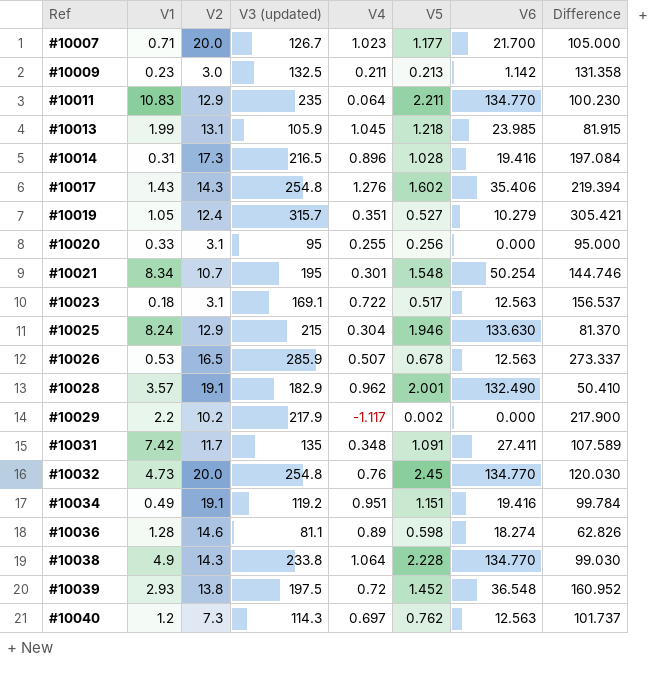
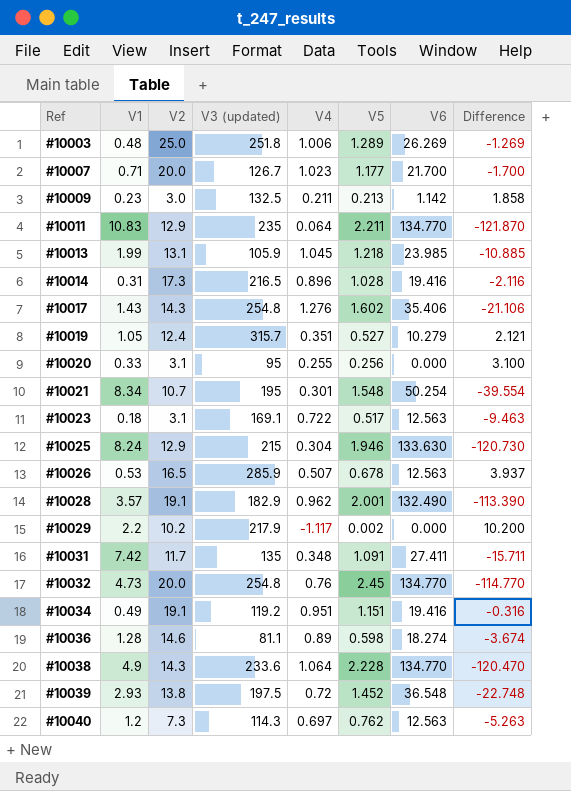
column Difference | formula: [V3 (updated)] - [V6] -> [V2] - [V6]
row #10003: none -> 0.48 | 25.0 | 251.8 | 1.006 | 1.289 | 26.269 | -1.269
#10038 | V3 (updated): 233.8 -> 233.6

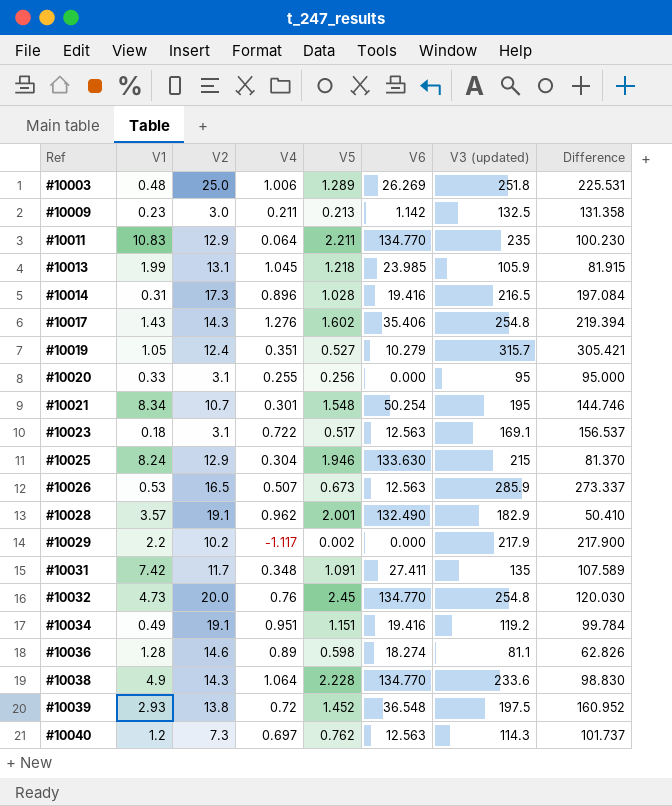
column V3 (updated) | position: 4 -> 7
column Difference | formula: [V2] - [V6] -> [V3 (updated)] - [V6]
row #10007: 0.71 | 20.0 | 126.7 | 1.023 | 1.177 | 21.700 | -1.700 -> none
#10026 | V5: 0.678 -> 0.673

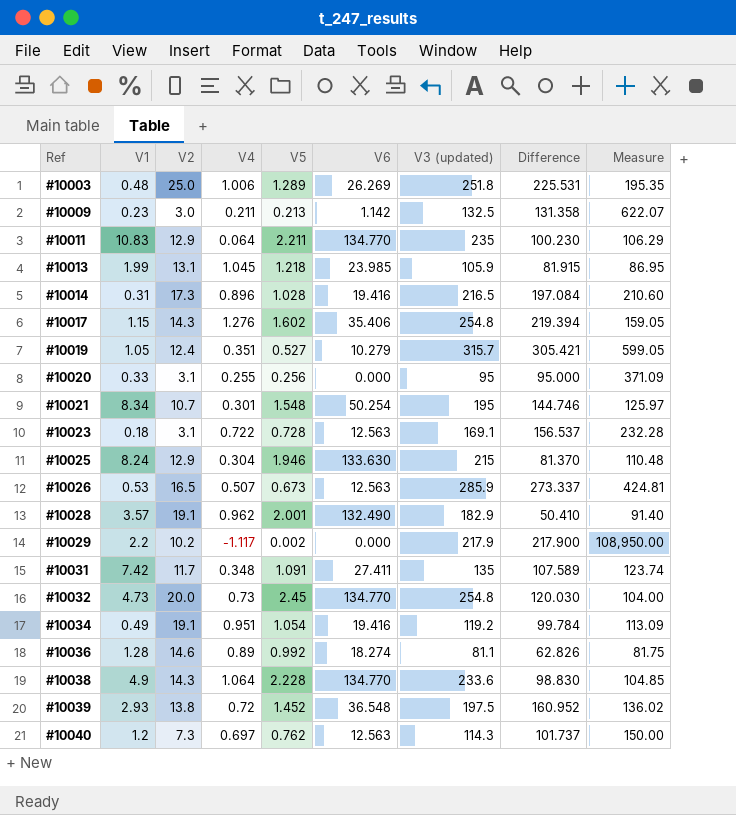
column Measure | formula: none -> [V3 (updated)] / [V5]
#10017 | V1: 1.43 -> 1.15
#10023 | V5: 0.517 -> 0.728
#10032 | V4: 0.76 -> 0.73
#10034 | V5: 1.151 -> 1.054
#10036 | V5: 0.598 -> 0.992

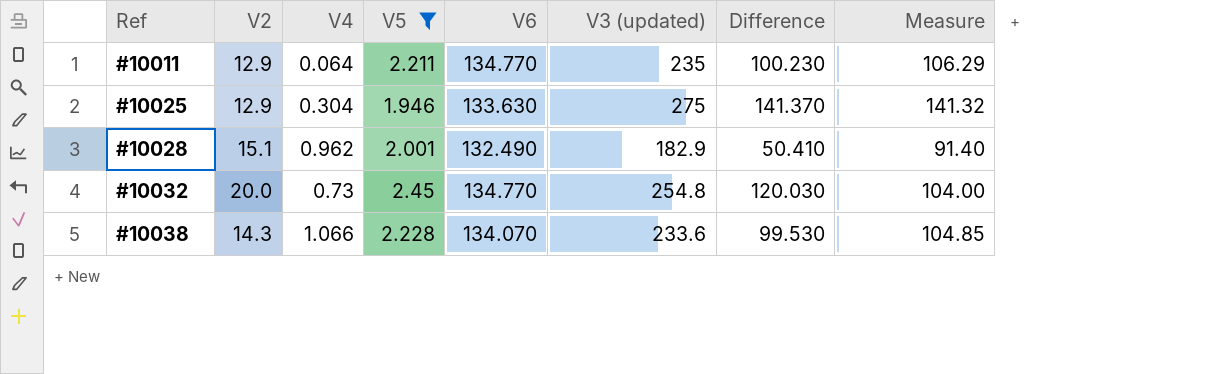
filter: none -> V5 >= 1.946
column V1 | position: 2 -> none
#10025 | V3 (updated): 215 -> 275
#10025 | Difference: 81.370 -> 141.370
#10025 | Measure: 110.48 -> 141.32
#10028 | V2: 19.1 -> 15.1
#10038 | V4: 1.064 -> 1.066
#10038 | V6: 134.770 -> 134.070
#10038 | Difference: 98.830 -> 99.530

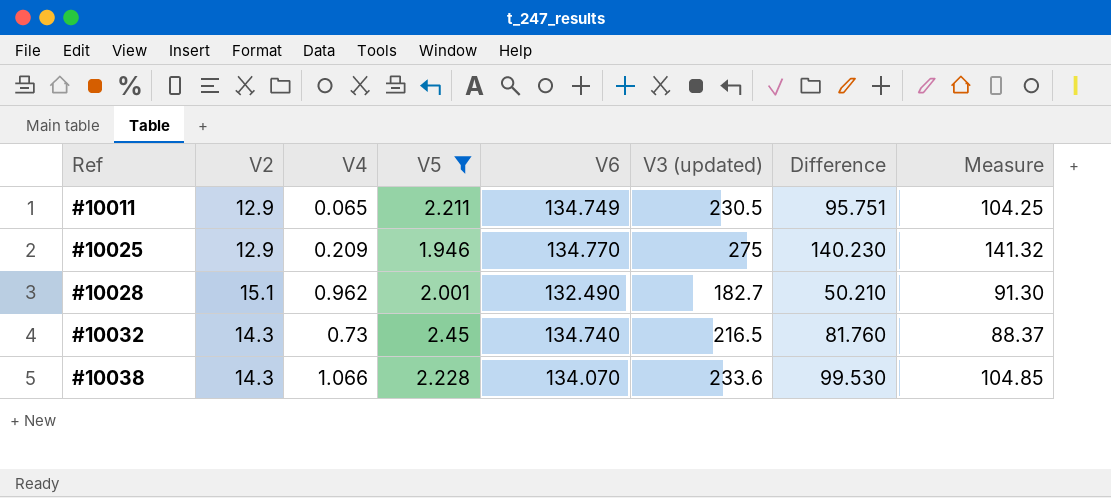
#10011 | V4: 0.064 -> 0.065
#10011 | V6: 134.770 -> 134.749
#10011 | V3 (updated): 235 -> 230.5
#10011 | Difference: 100.230 -> 95.751
#10011 | Measure: 106.29 -> 104.25
#10025 | V4: 0.304 -> 0.209
#10025 | V6: 133.630 -> 134.770
#10025 | Difference: 141.370 -> 140.230
#10028 | V3 (updated): 182.9 -> 182.7
#10028 | Difference: 50.410 -> 50.210
#10028 | Measure: 91.40 -> 91.30
#10032 | V2: 20.0 -> 14.3
#10032 | V6: 134.770 -> 134.740
#10032 | V3 (updated): 254.8 -> 216.5
#10032 | Difference: 120.030 -> 81.760
#10032 | Measure: 104.00 -> 88.37

